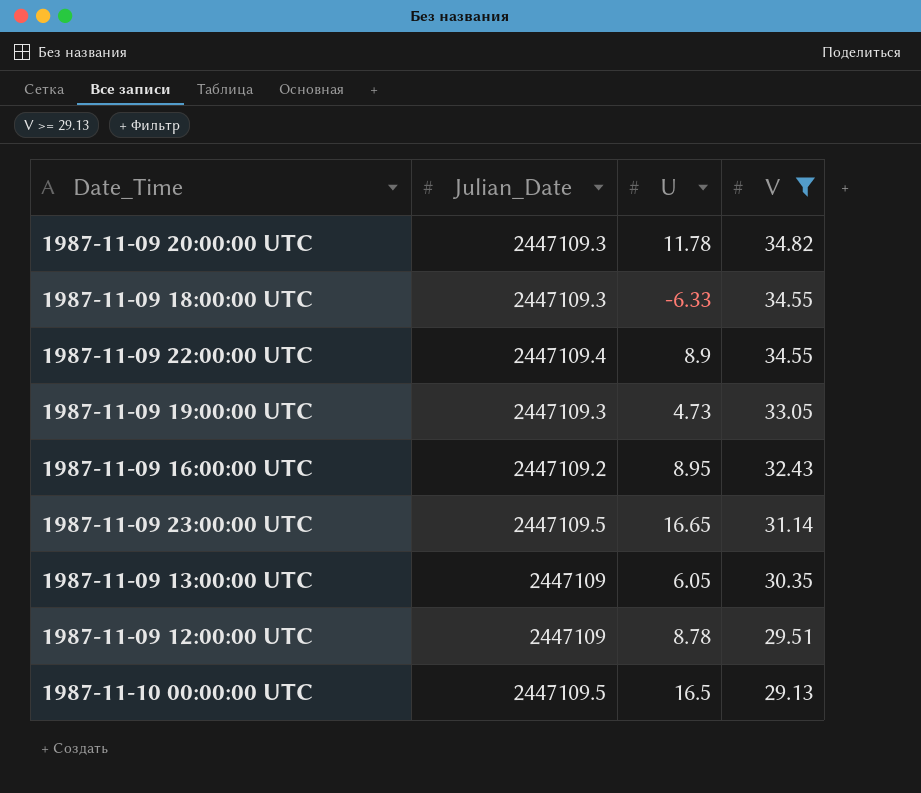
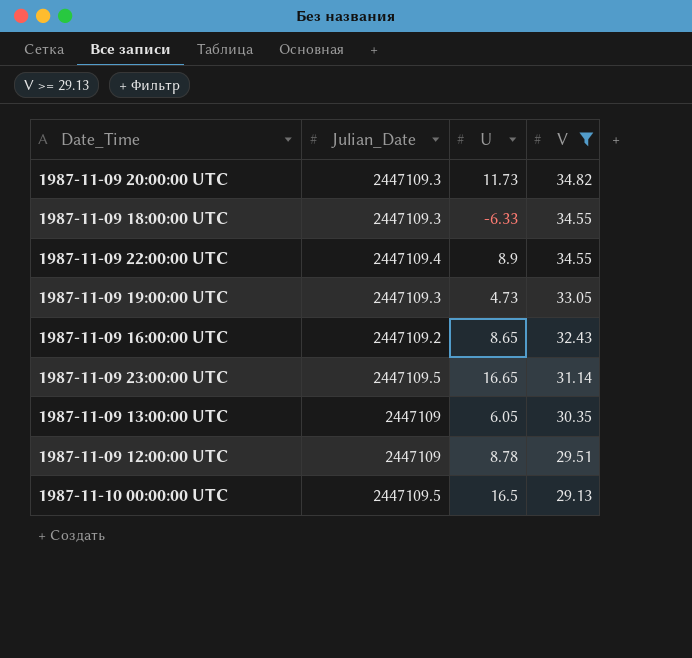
1987-11-09 20:00:00 UTC | U: 11.78 -> 11.73
1987-11-09 16:00:00 UTC | U: 8.95 -> 8.65

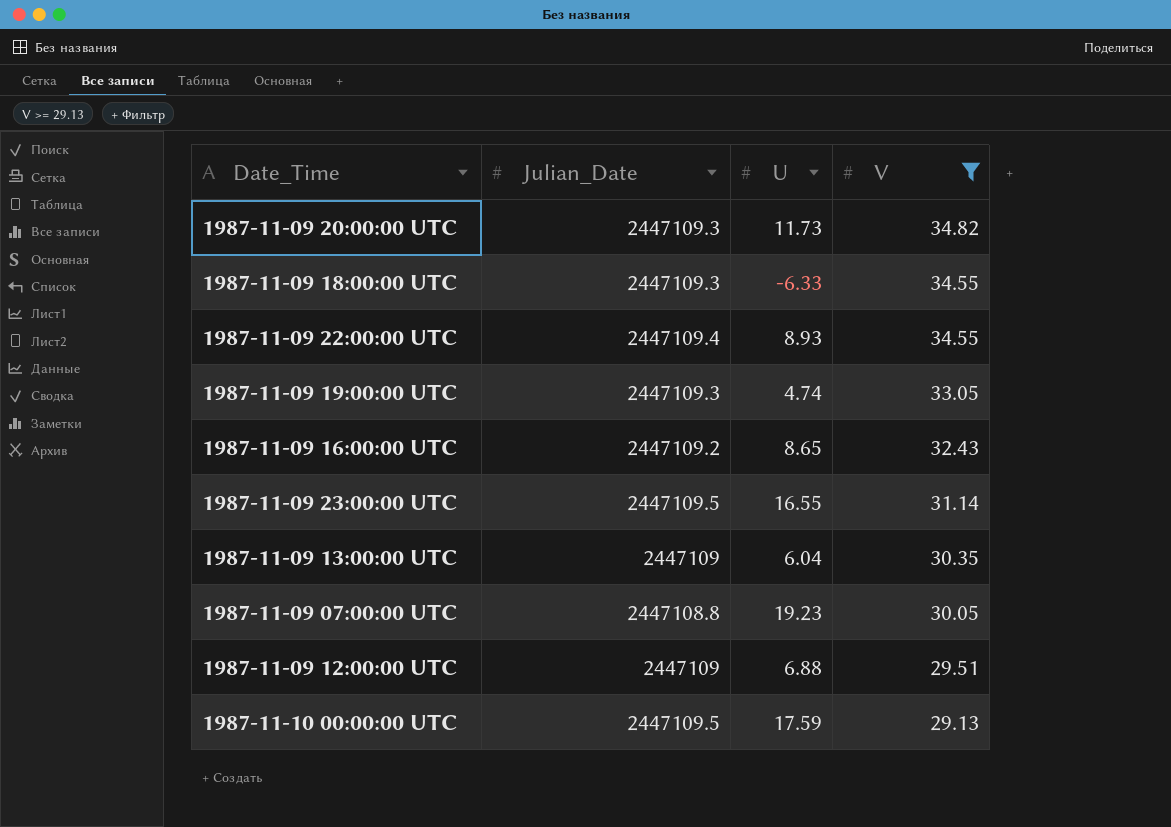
1987-11-09 22:00:00 UTC | U: 8.9 -> 8.93
1987-11-09 19:00:00 UTC | U: 4.73 -> 4.74
1987-11-09 23:00:00 UTC | U: 16.65 -> 16.55
1987-11-09 13:00:00 UTC | U: 6.05 -> 6.04
row 1987-11-09 07:00:00 UTC: none -> 2447108.8 | 19.23 | 30.05
1987-11-09 12:00:00 UTC | U: 8.78 -> 6.88
1987-11-10 00:00:00 UTC | U: 16.5 -> 17.59

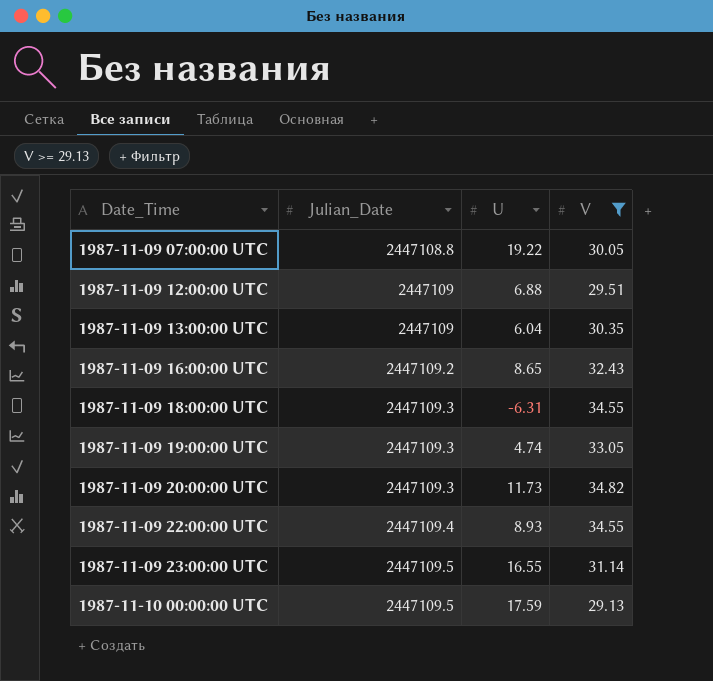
row order: V descending -> Date_Time ascending
1987-11-09 07:00:00 UTC | U: 19.23 -> 19.22
1987-11-09 18:00:00 UTC | U: -6.33 -> -6.31

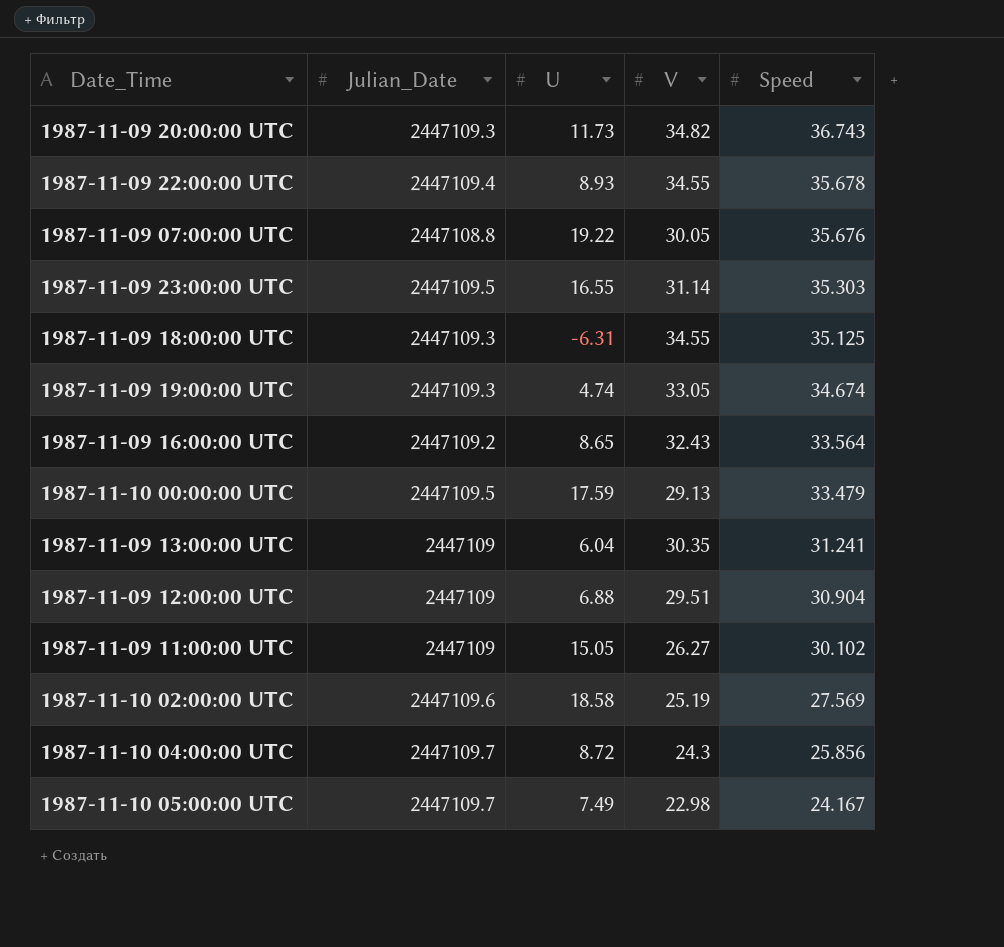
filter: V >= 29.13 -> none
row order: Date_Time ascending -> Speed descending
column Speed | position: none -> 5

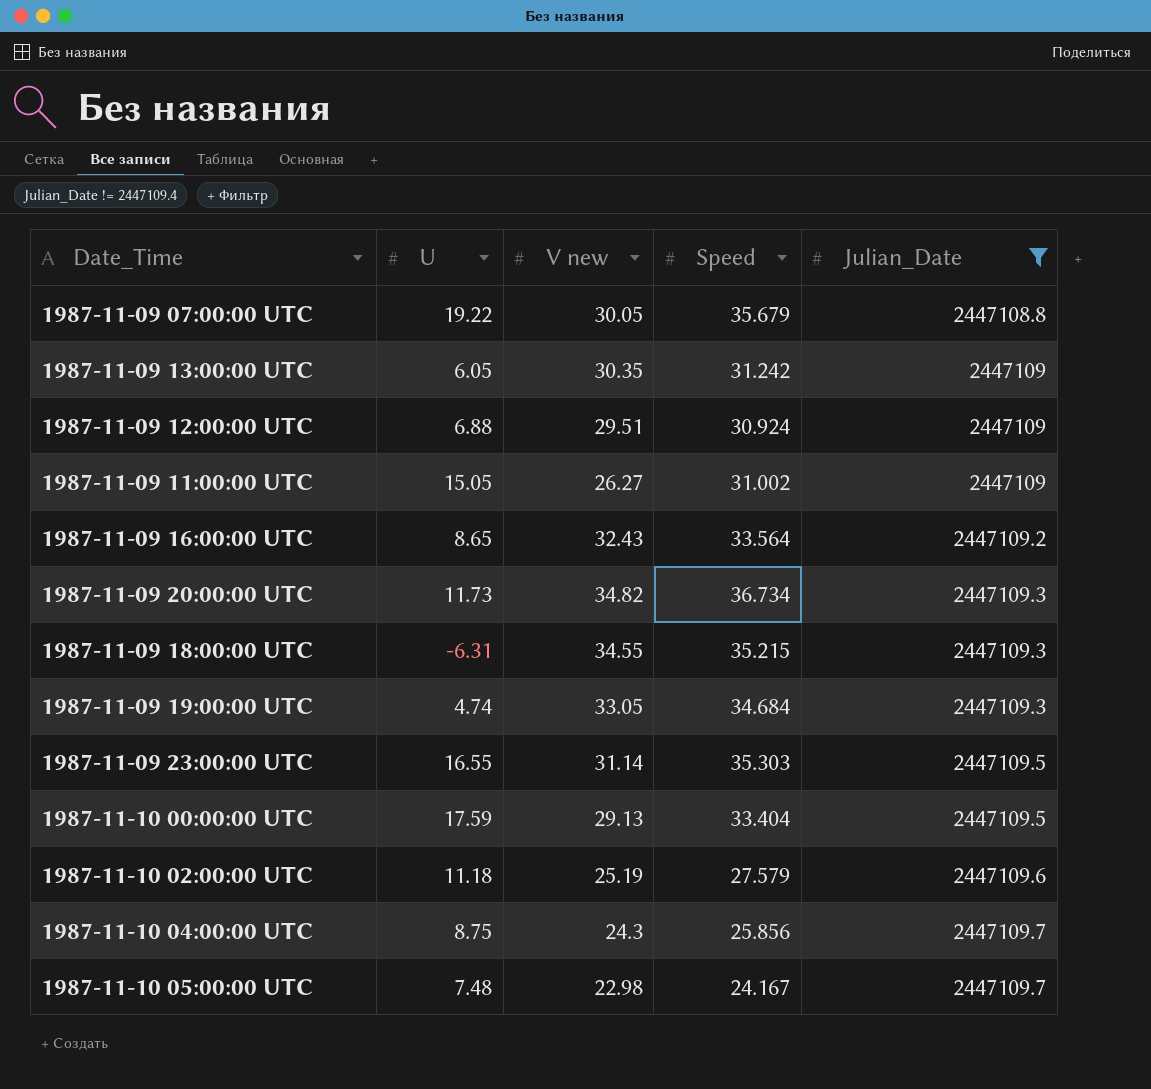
filter: none -> Julian_Date != 2447109.4
row order: Speed descending -> Julian_Date ascending
column name: V -> V new
column Julian_Date | position: 2 -> 5
1987-11-09 07:00:00 UTC | Speed: 35.676 -> 35.679
1987-11-09 13:00:00 UTC | U: 6.04 -> 6.05
1987-11-09 13:00:00 UTC | Speed: 31.241 -> 31.242
1987-11-09 12:00:00 UTC | Speed: 30.904 -> 30.924
1987-11-09 11:00:00 UTC | Speed: 30.102 -> 31.002
1987-11-09 20:00:00 UTC | Speed: 36.743 -> 36.734
1987-11-09 18:00:00 UTC | Speed: 35.125 -> 35.215
1987-11-09 19:00:00 UTC | Speed: 34.674 -> 34.684
1987-11-10 00:00:00 UTC | Speed: 33.479 -> 33.404
1987-11-10 02:00:00 UTC | U: 18.58 -> 11.18
1987-11-10 02:00:00 UTC | Speed: 27.569 -> 27.579
1987-11-10 04:00:00 UTC | U: 8.72 -> 8.75
1987-11-10 05:00:00 UTC | U: 7.49 -> 7.48

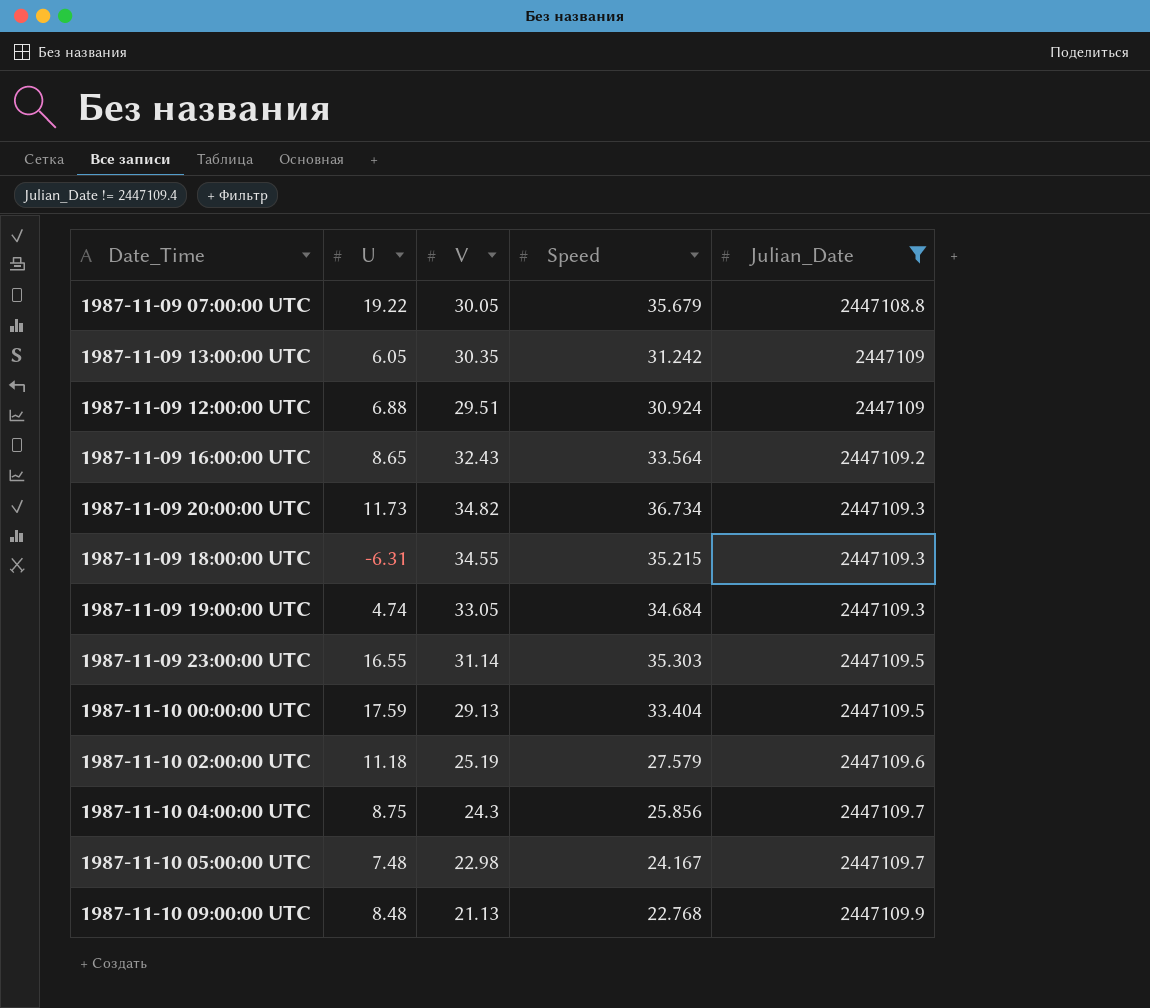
column name: V new -> V
row 1987-11-09 11:00:00 UTC: 15.05 | 26.27 | 31.002 | 2447109 -> none
row 1987-11-10 09:00:00 UTC: none -> 8.48 | 21.13 | 22.768 | 2447109.9

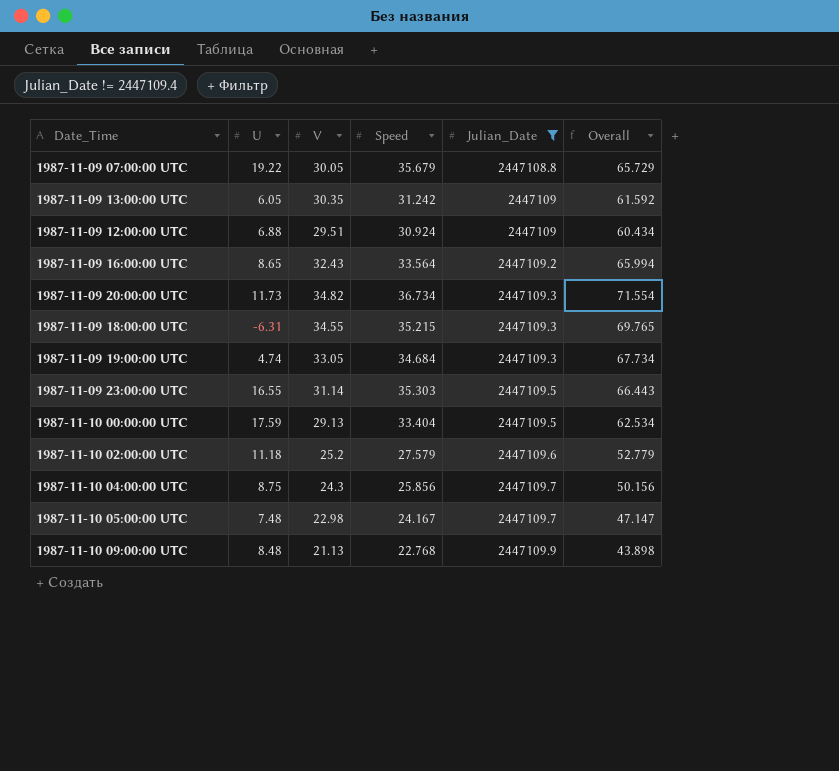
column Overall | formula: none -> [V] + [Speed]
1987-11-10 02:00:00 UTC | V: 25.19 -> 25.2

